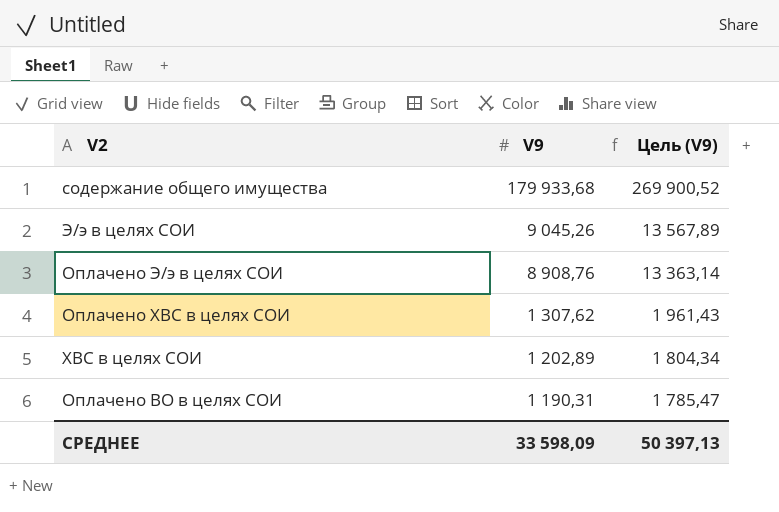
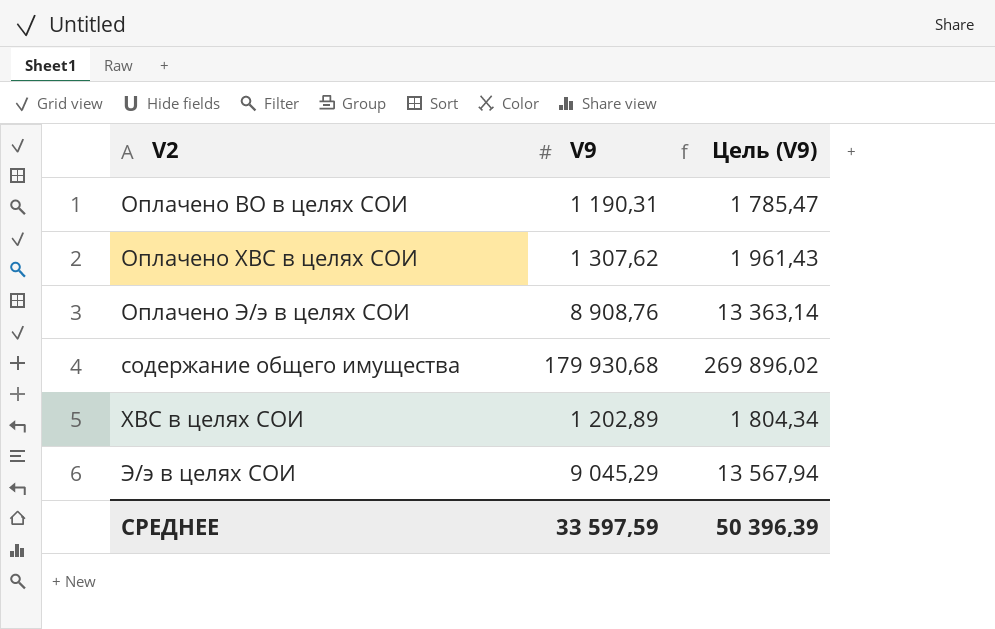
row order: V9 descending -> V2 ascending
содержание общего имущества | V9: 179 933,68 -> 179 930,68
содержание общего имущества | Цель (V9): 269 900,52 -> 269 896,02
Э/э в целях СОИ | V9: 9 045,26 -> 9 045,29
Э/э в целях СОИ | Цель (V9): 13 567,89 -> 13 567,94
СРЕДНЕЕ | V9: 33 598,09 -> 33 597,59
СРЕДНЕЕ | Цель (V9): 50 397,13 -> 50 396,39

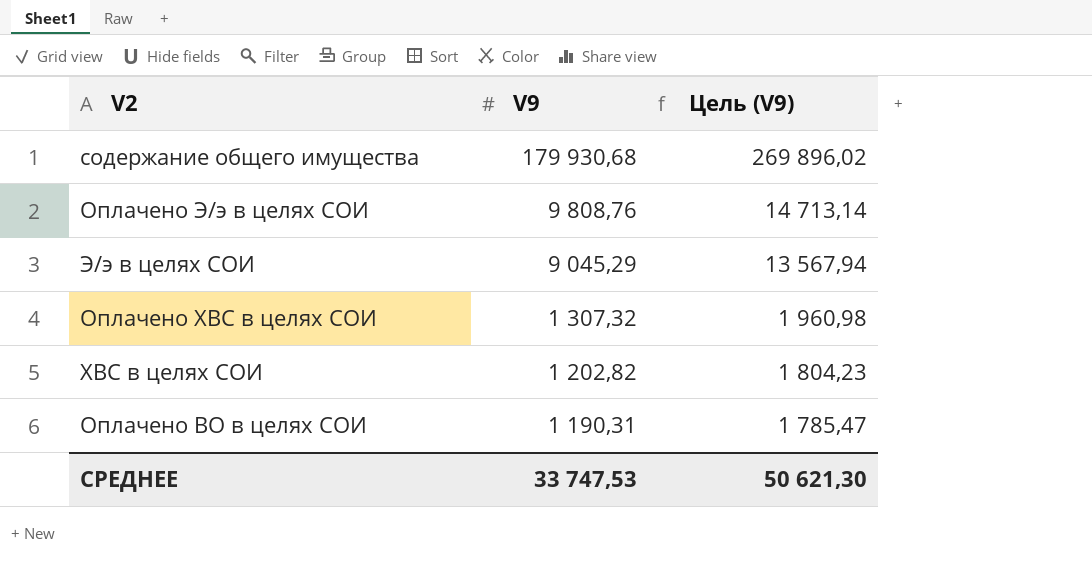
row order: V2 ascending -> V9 descending
Оплачено Э/э в целях СОИ | V9: 8 908,76 -> 9 808,76
Оплачено Э/э в целях СОИ | Цель (V9): 13 363,14 -> 14 713,14
Оплачено ХВС в целях СОИ | V9: 1 307,62 -> 1 307,32
Оплачено ХВС в целях СОИ | Цель (V9): 1 961,43 -> 1 960,98
ХВС в целях СОИ | V9: 1 202,89 -> 1 202,82
ХВС в целях СОИ | Цель (V9): 1 804,34 -> 1 804,23
СРЕДНЕЕ | V9: 33 597,59 -> 33 747,53
СРЕДНЕЕ | Цель (V9): 50 396,39 -> 50 621,30

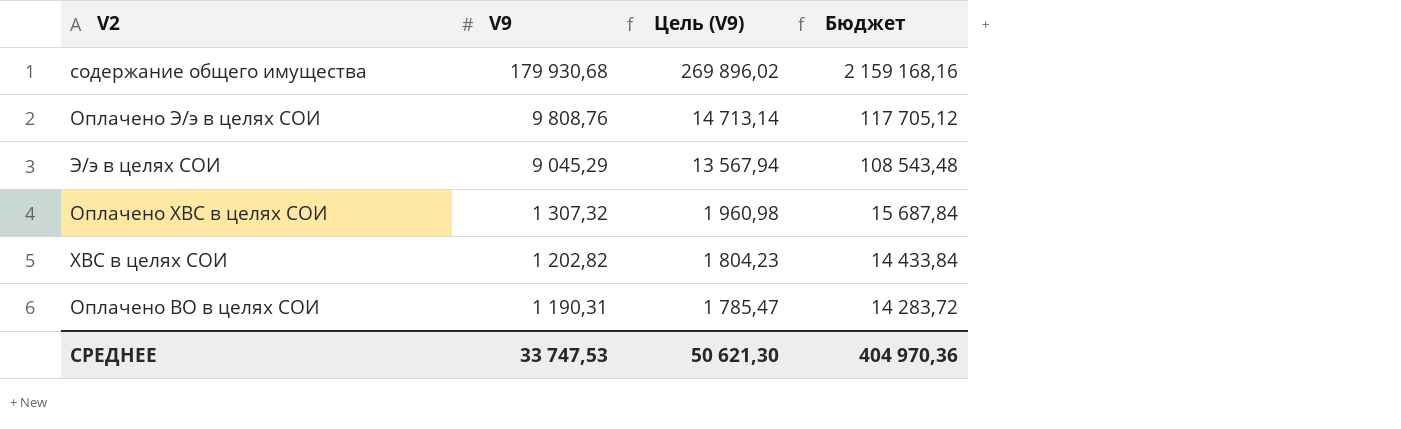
column Бюджет | formula: none -> [V9] * 12

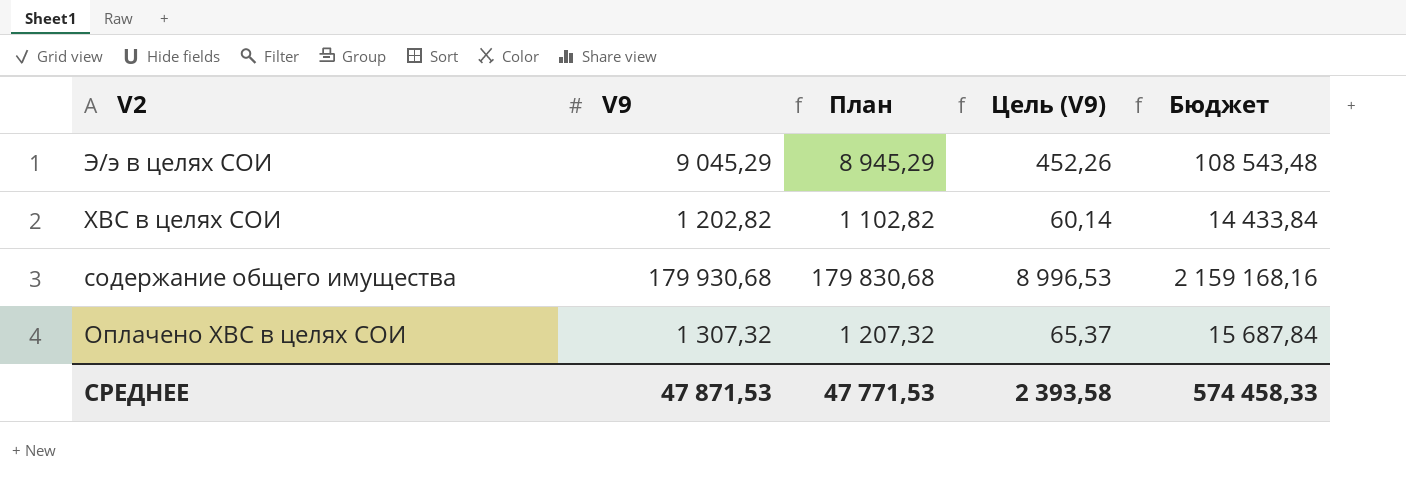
row order: V9 descending -> V2 descending
column План | formula: none -> [V9] - 100
column Цель (V9) | formula: [V9] * 1,5 -> [V9] * 0,05
row Оплачено Э/э в целях СОИ: 9 808,76 | 14 713,14 | 117 705,12 -> none
row Оплачено ВО в целях СОИ: 1 190,31 | 1 785,47 | 14 283,72 -> none
СРЕДНЕЕ | V9: 33 747,53 -> 47 871,53
СРЕДНЕЕ | Цель (V9): 50 621,30 -> 2 393,58
СРЕДНЕЕ | Бюджет: 404 970,36 -> 574 458,33

